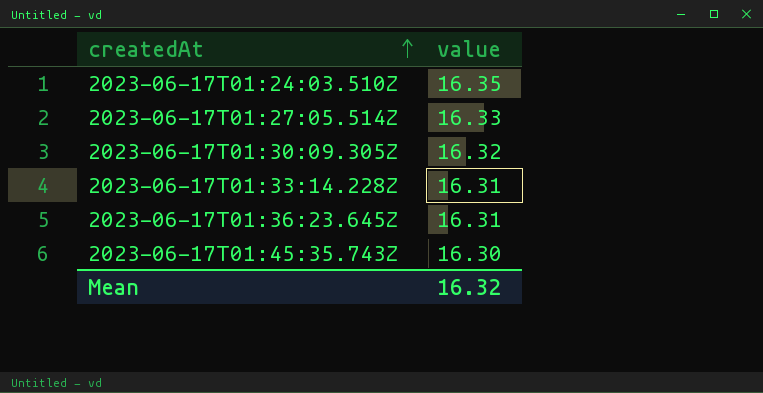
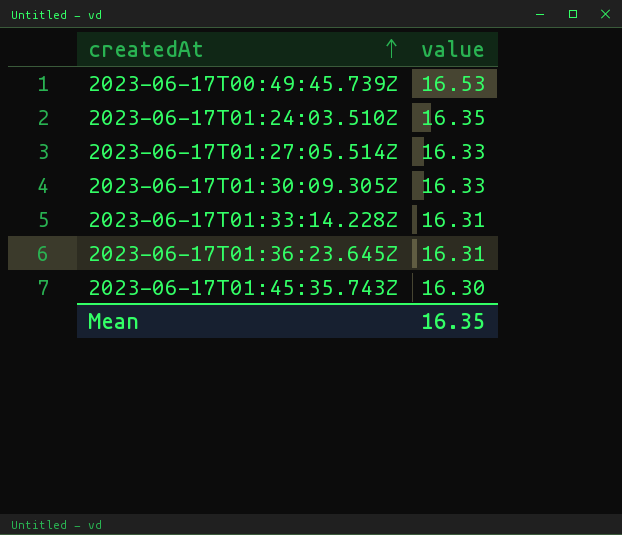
row 2023-06-17T00:49:45.739Z: none -> 16.53
2023-06-17T01:30:09.305Z | value: 16.32 -> 16.33
Mean | value: 16.32 -> 16.35

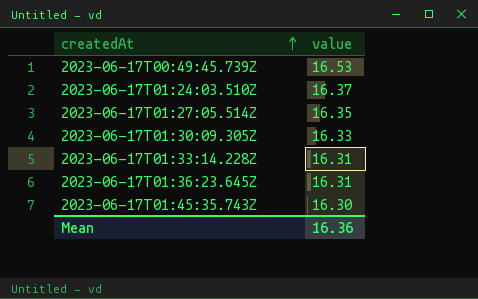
2023-06-17T01:24:03.510Z | value: 16.35 -> 16.37
2023-06-17T01:27:05.514Z | value: 16.33 -> 16.35
Mean | value: 16.35 -> 16.36

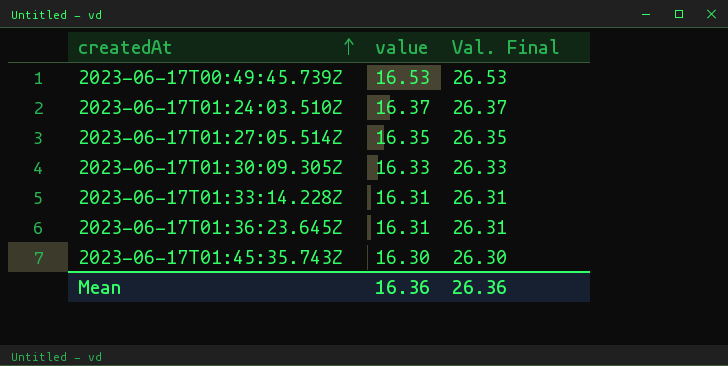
column Val. Final | formula: none -> [value] + 10

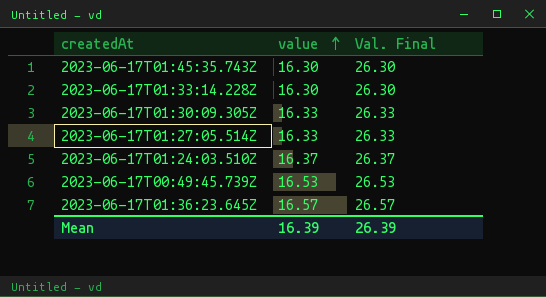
row order: createdAt ascending -> value ascending
2023-06-17T01:33:14.228Z | value: 16.31 -> 16.30
2023-06-17T01:33:14.228Z | Val. Final: 26.31 -> 26.30
2023-06-17T01:27:05.514Z | value: 16.35 -> 16.33
2023-06-17T01:27:05.514Z | Val. Final: 26.35 -> 26.33
2023-06-17T01:36:23.645Z | value: 16.31 -> 16.57
2023-06-17T01:36:23.645Z | Val. Final: 26.31 -> 26.57
Mean | value: 16.36 -> 16.39
Mean | Val. Final: 26.36 -> 26.39

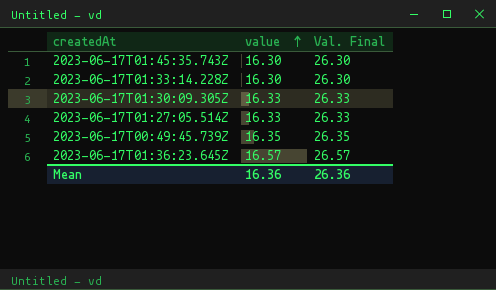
row 2023-06-17T01:24:03.510Z: 16.37 | 26.37 -> none
2023-06-17T00:49:45.739Z | value: 16.53 -> 16.35
2023-06-17T00:49:45.739Z | Val. Final: 26.53 -> 26.35
Mean | value: 16.39 -> 16.36
Mean | Val. Final: 26.39 -> 26.36

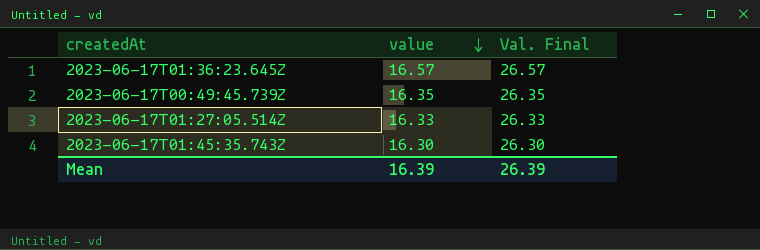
row order: value ascending -> value descending
row 2023-06-17T01:33:14.228Z: 16.30 | 26.30 -> none
row 2023-06-17T01:30:09.305Z: 16.33 | 26.33 -> none
Mean | value: 16.36 -> 16.39
Mean | Val. Final: 26.36 -> 26.39

